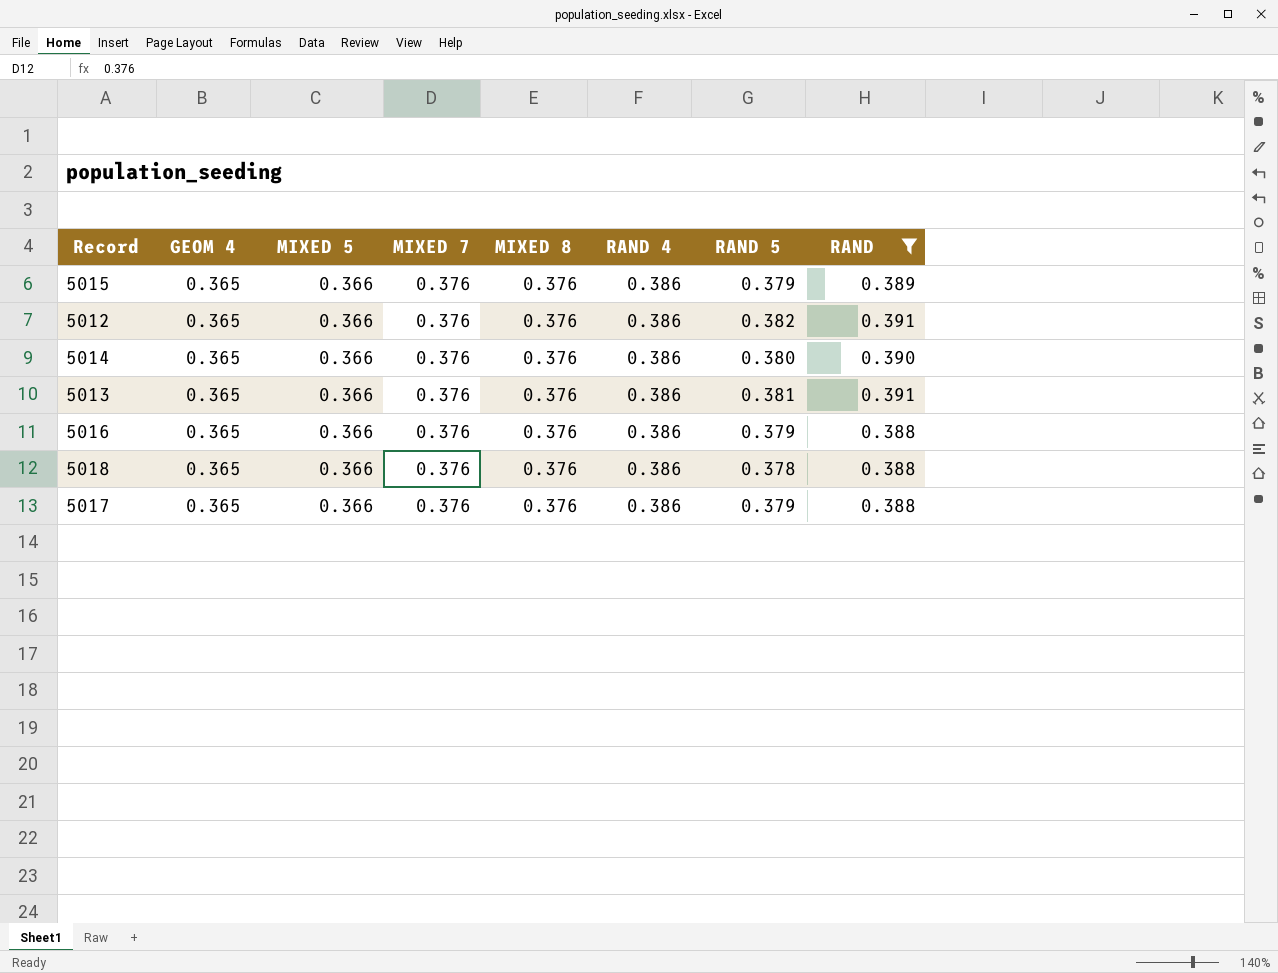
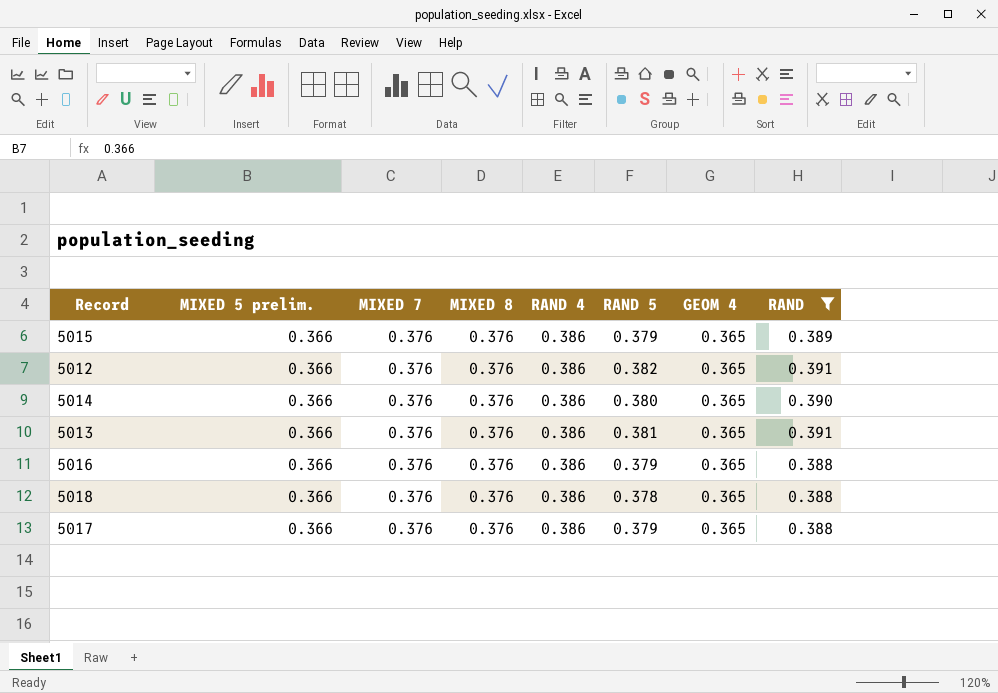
column name: MIXED 5 -> MIXED 5 prelim.
column GEOM 4 | position: 2 -> 7

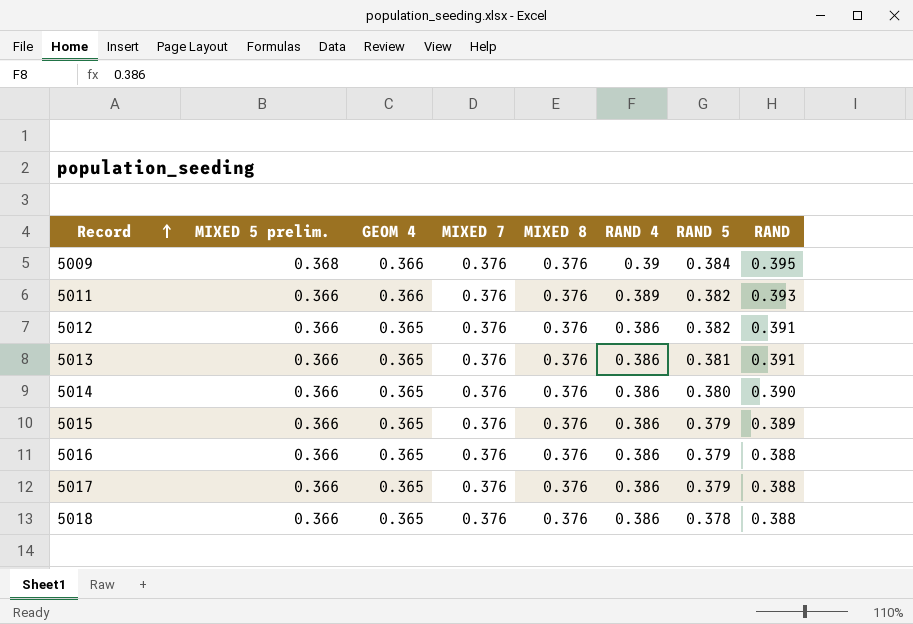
filter: RAND <= 0.391 -> none
row order: none -> Record ascending
column GEOM 4 | position: 7 -> 3

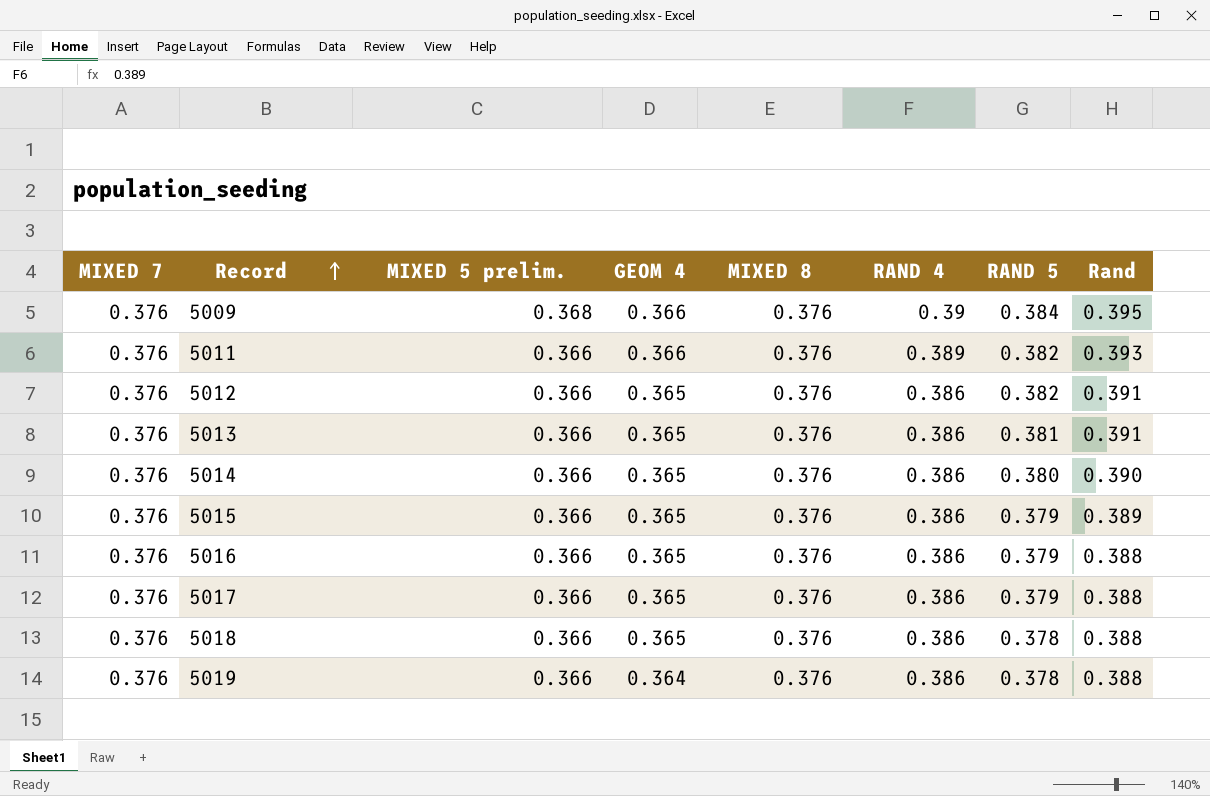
column MIXED 7 | position: 4 -> 1
column name: RAND -> Rand
row 5019: none -> 0.376 | 0.366 | 0.364 | 0.376 | 0.386 | 0.378 | 0.388

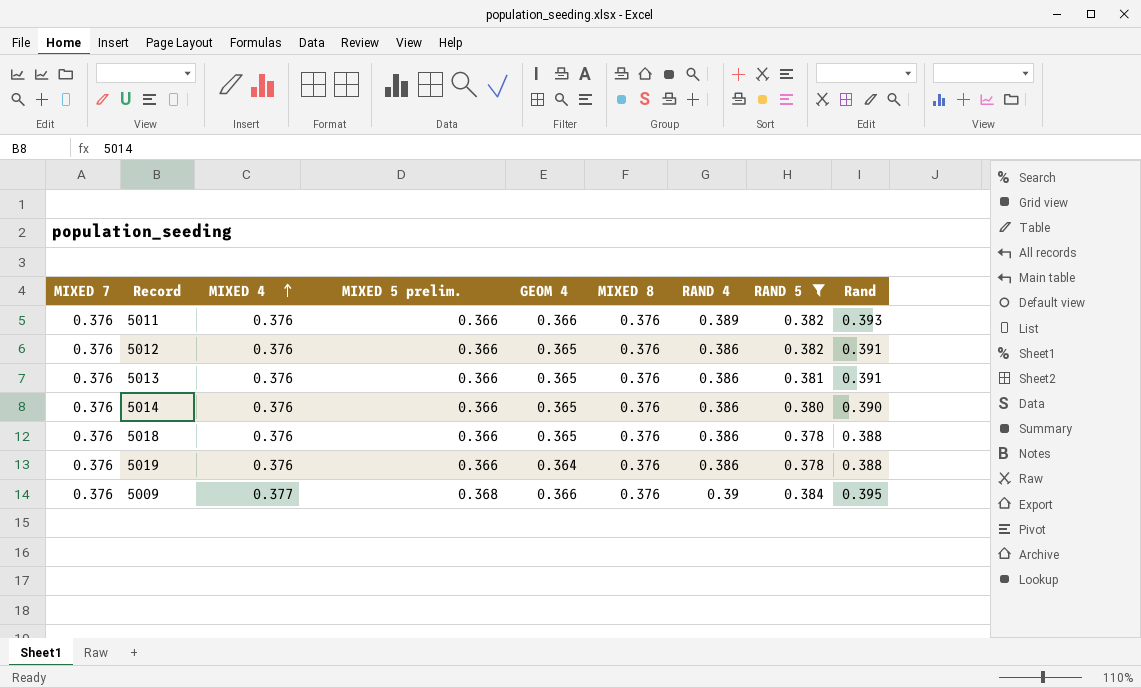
filter: none -> RAND 5 != 0.379
row order: Record ascending -> MIXED 4 ascending
column MIXED 4 | position: none -> 3

